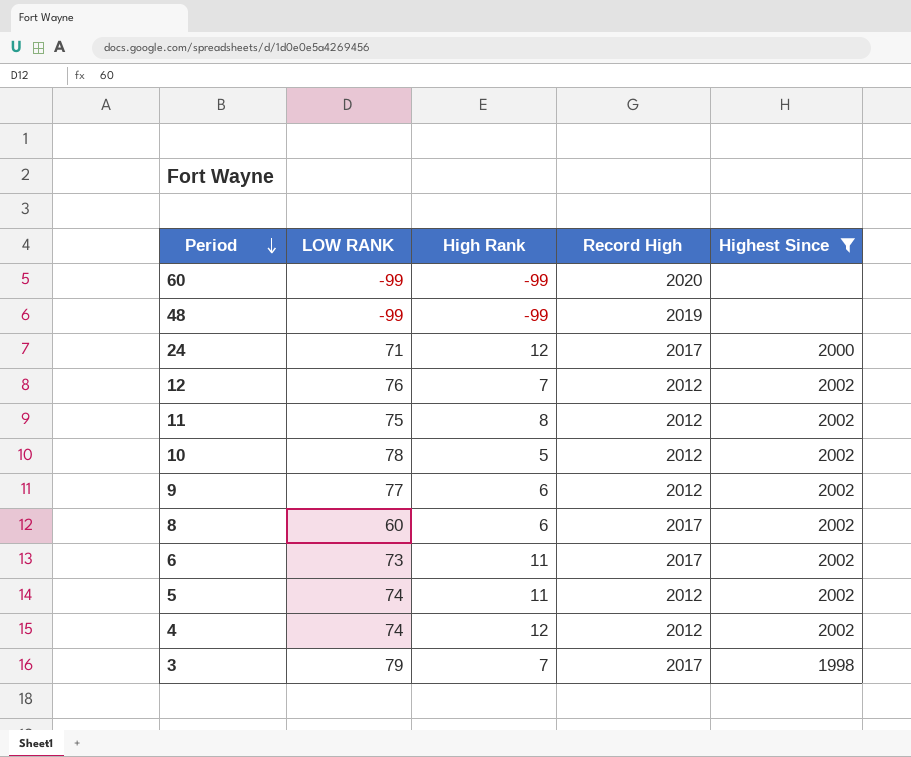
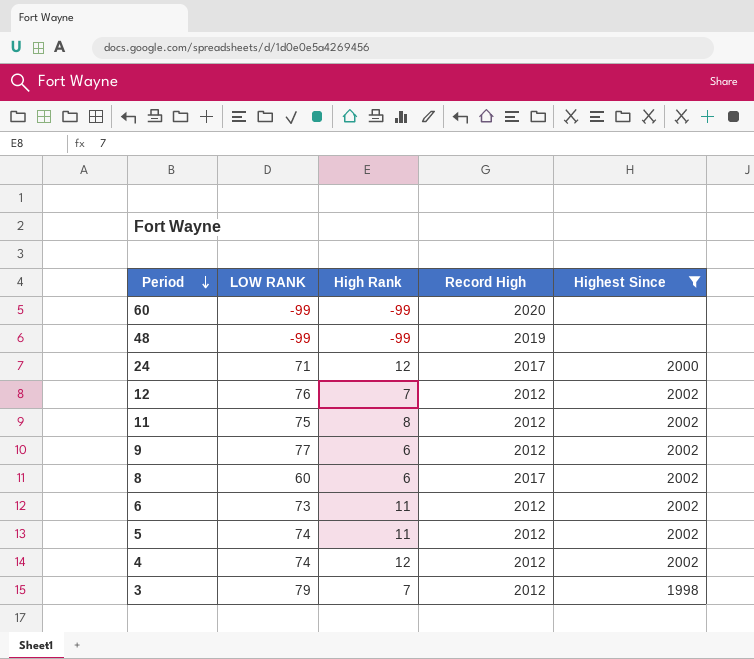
row 10: 78 | 5 | 2012 | 2002 -> none
6 | Record High: 2017 -> 2012
3 | Record High: 2017 -> 2012

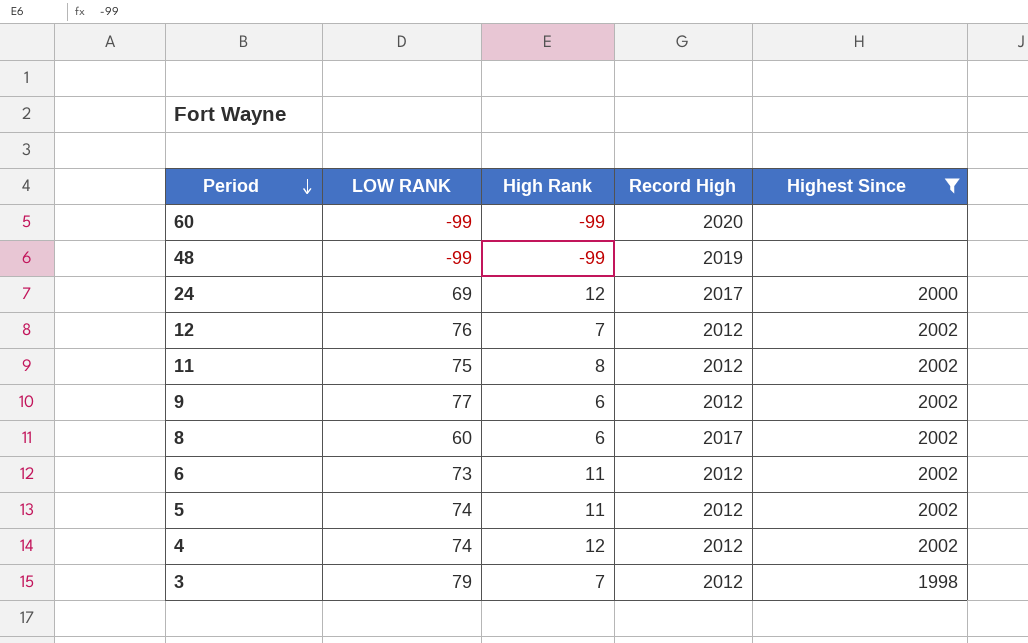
24 | LOW RANK: 71 -> 69

